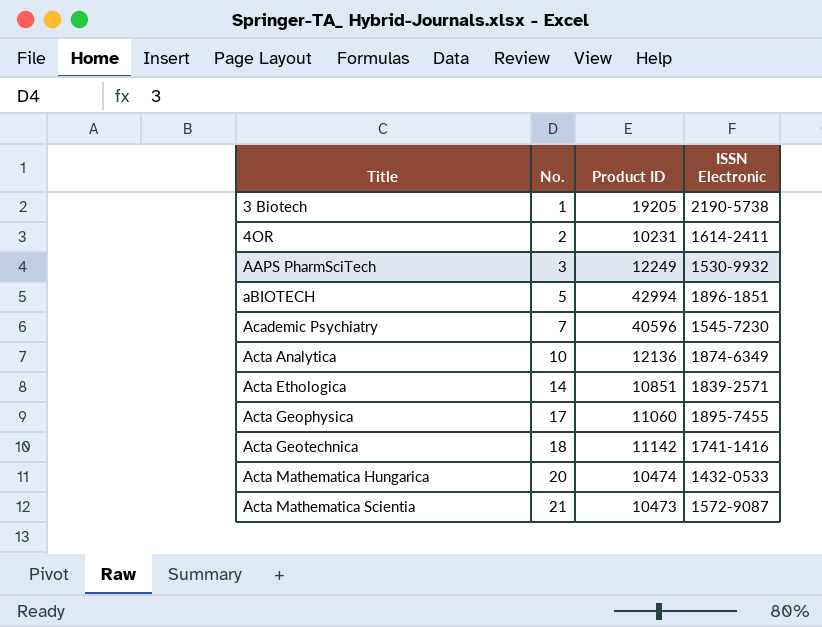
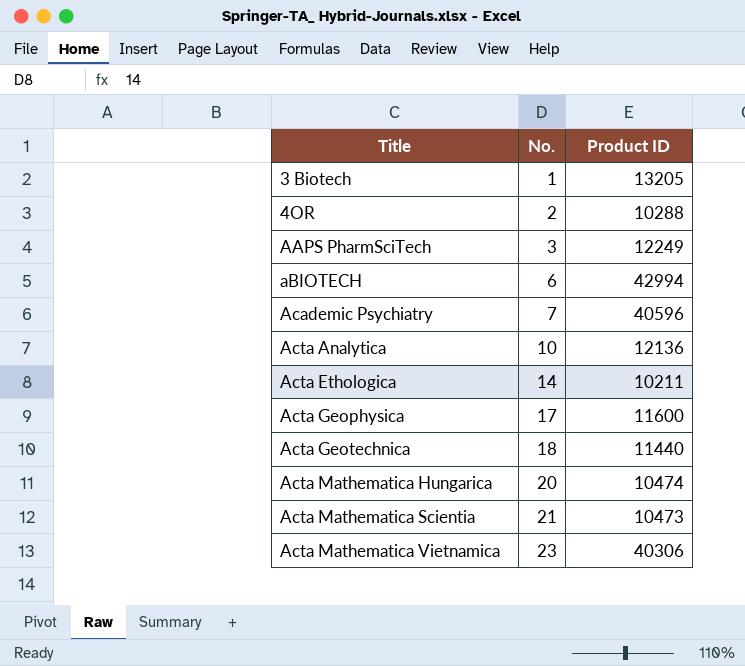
column ISSN Electronic | position: 4 -> none
3 Biotech | Product ID: 19205 -> 13205
4OR | Product ID: 10231 -> 10288
aBIOTECH | No.: 5 -> 6
Acta Ethologica | Product ID: 10851 -> 10211
Acta Geophysica | Product ID: 11060 -> 11600
Acta Geotechnica | Product ID: 11142 -> 11440
row Acta Mathematica Vietnamica: none -> 23 | 40306

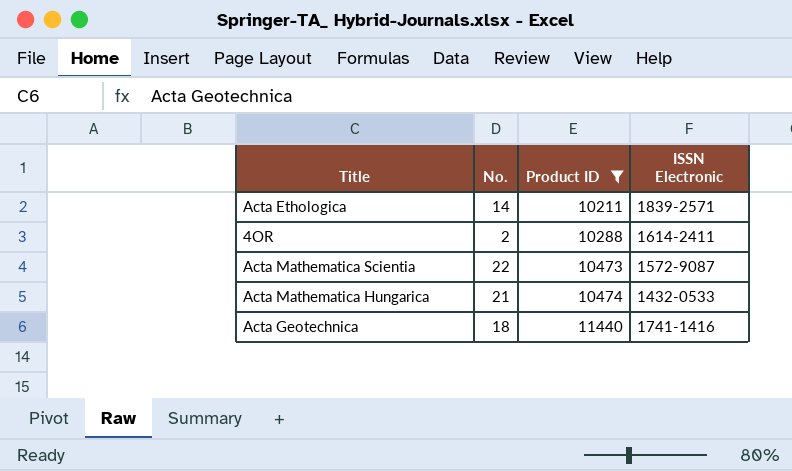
filter: none -> Product ID <= 11440
row order: Title ascending -> Product ID ascending
column ISSN Electronic | position: none -> 4
Acta Mathematica Scientia | No.: 21 -> 22
Acta Mathematica Hungarica | No.: 20 -> 21

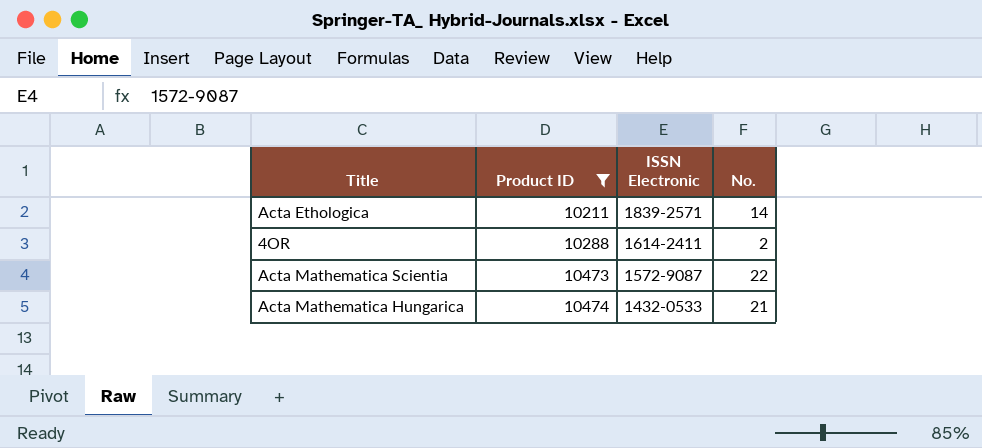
column No. | position: 2 -> 4
row Acta Geotechnica: 18 | 11440 | 1741-1416 -> none

